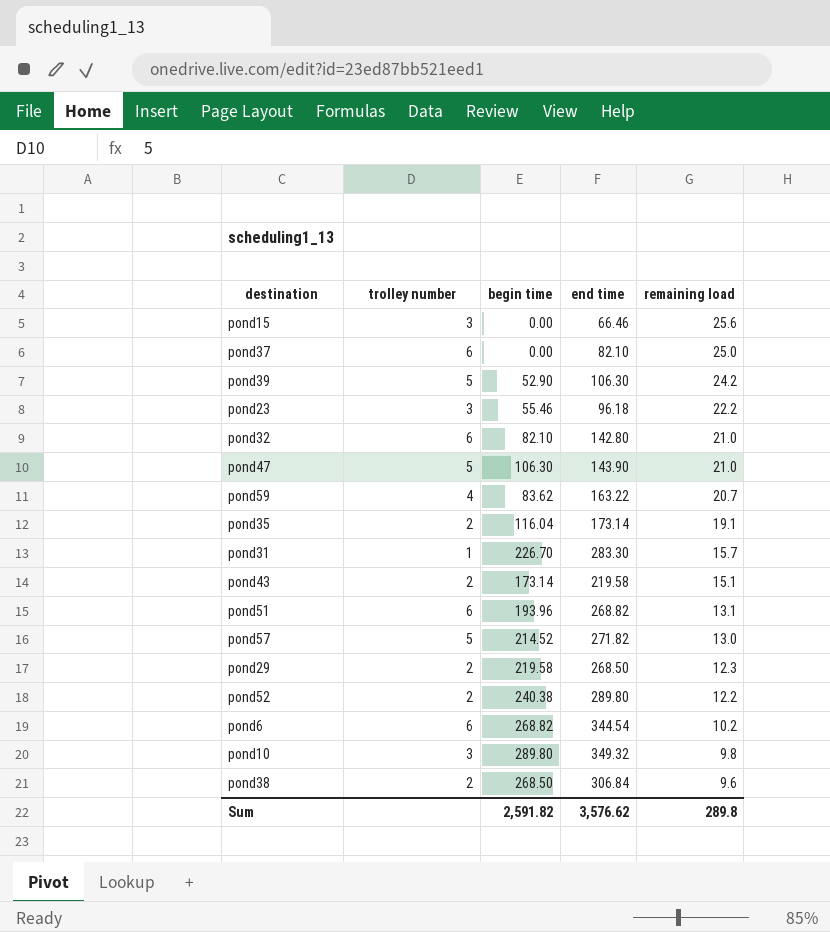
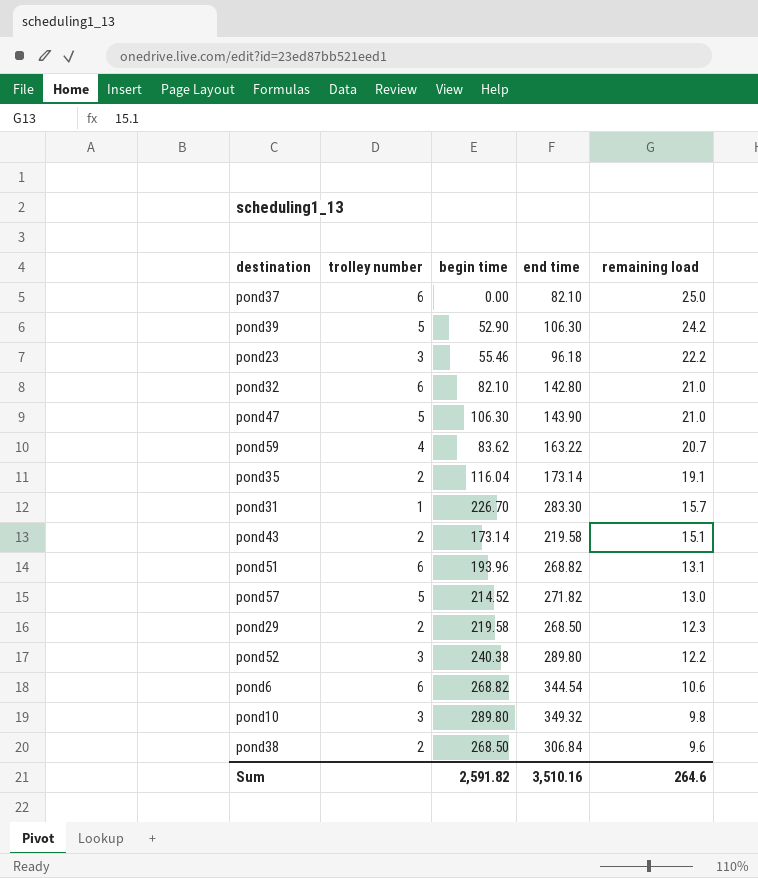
row pond15: 3 | 0.00 | 66.46 | 25.6 -> none
pond52 | trolley number: 2 -> 3
pond6 | remaining load: 10.2 -> 10.6
Sum | end time: 3,576.62 -> 3,510.16
Sum | remaining load: 289.8 -> 264.6

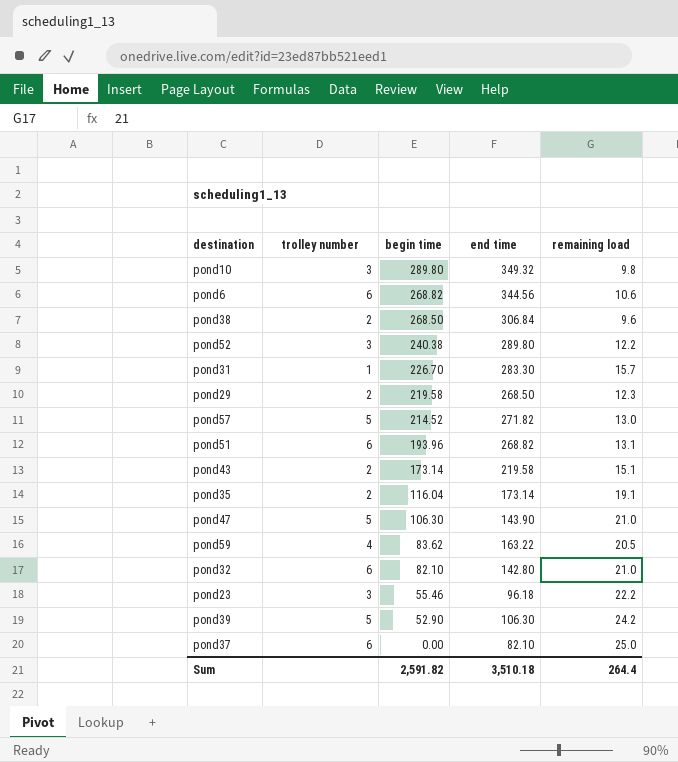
row order: remaining load descending -> begin time descending
pond6 | end time: 344.54 -> 344.56
pond59 | remaining load: 20.7 -> 20.5
Sum | end time: 3,510.16 -> 3,510.18
Sum | remaining load: 264.6 -> 264.4

